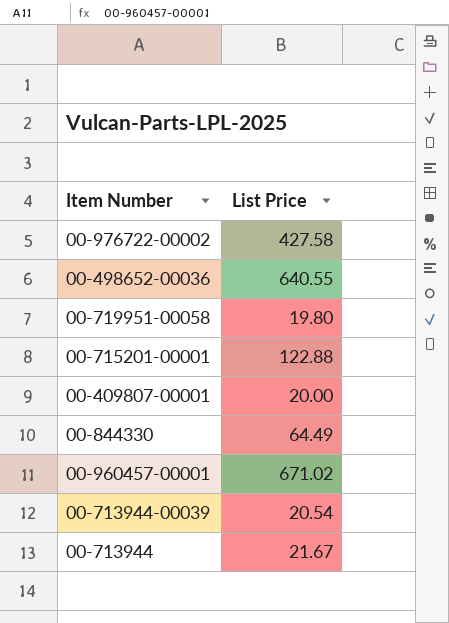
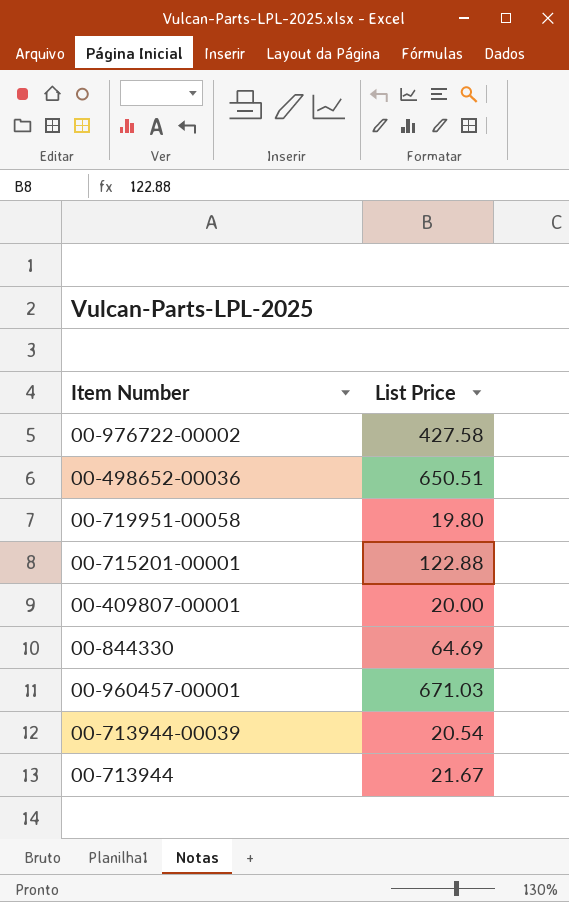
00-498652-00036 | List Price: 640.55 -> 650.51
00-844330 | List Price: 64.49 -> 64.69
00-960457-00001 | List Price: 671.02 -> 671.03

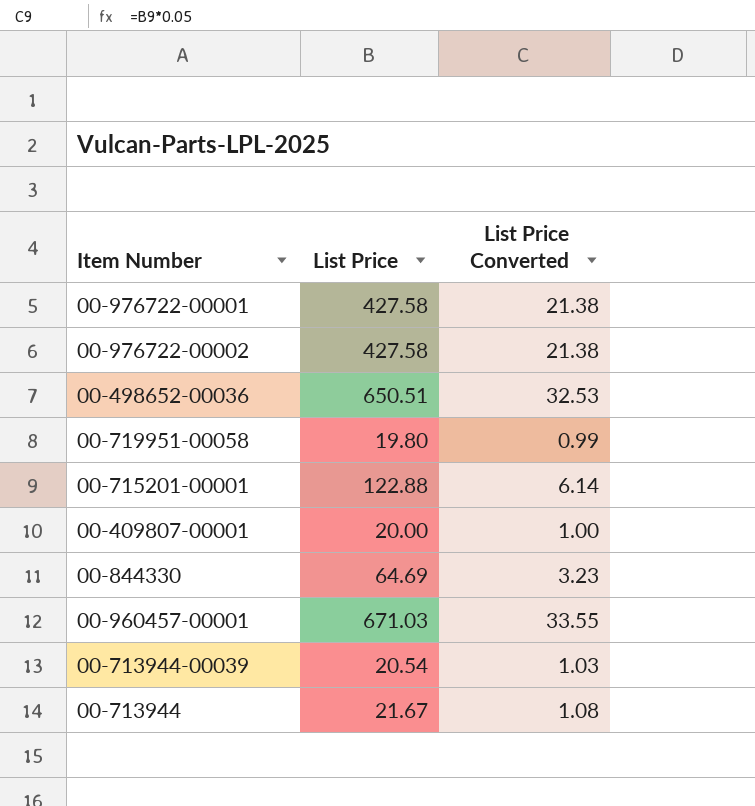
column List Price Converted | formula: none -> [List Price] * 0.05
row 00-976722-00001: none -> 427.58 | 21.38

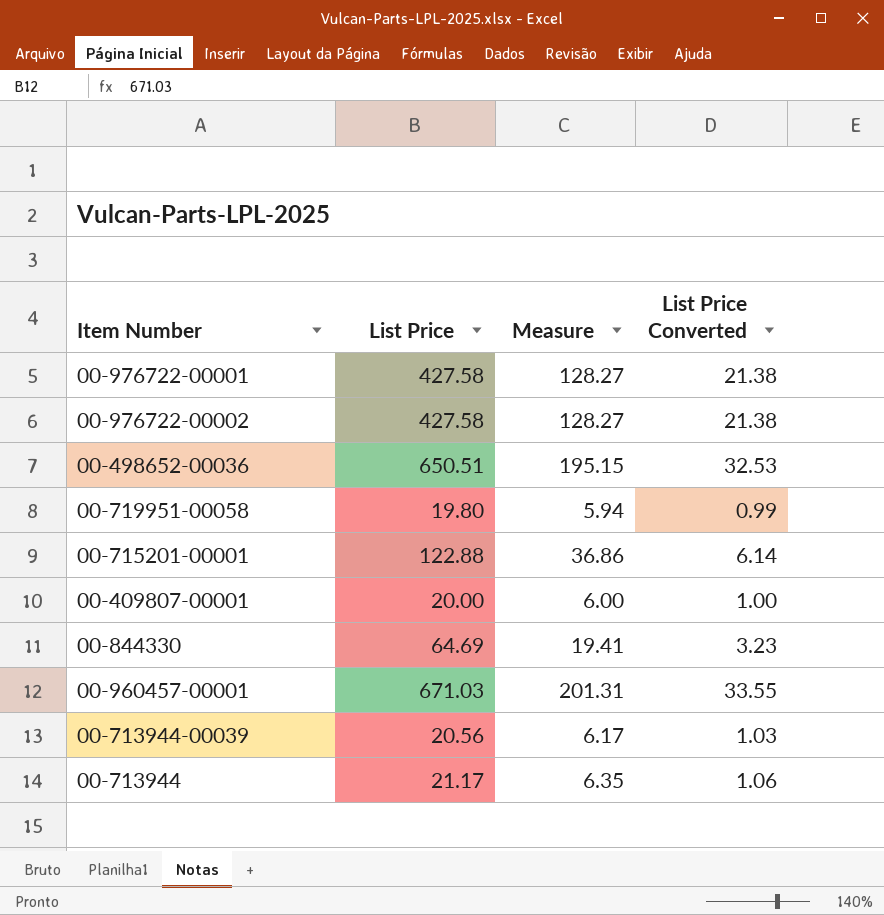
column Measure | formula: none -> [List Price] * 0.3
00-713944-00039 | List Price: 20.54 -> 20.56
00-713944 | List Price: 21.67 -> 21.17
00-713944 | List Price Converted: 1.08 -> 1.06

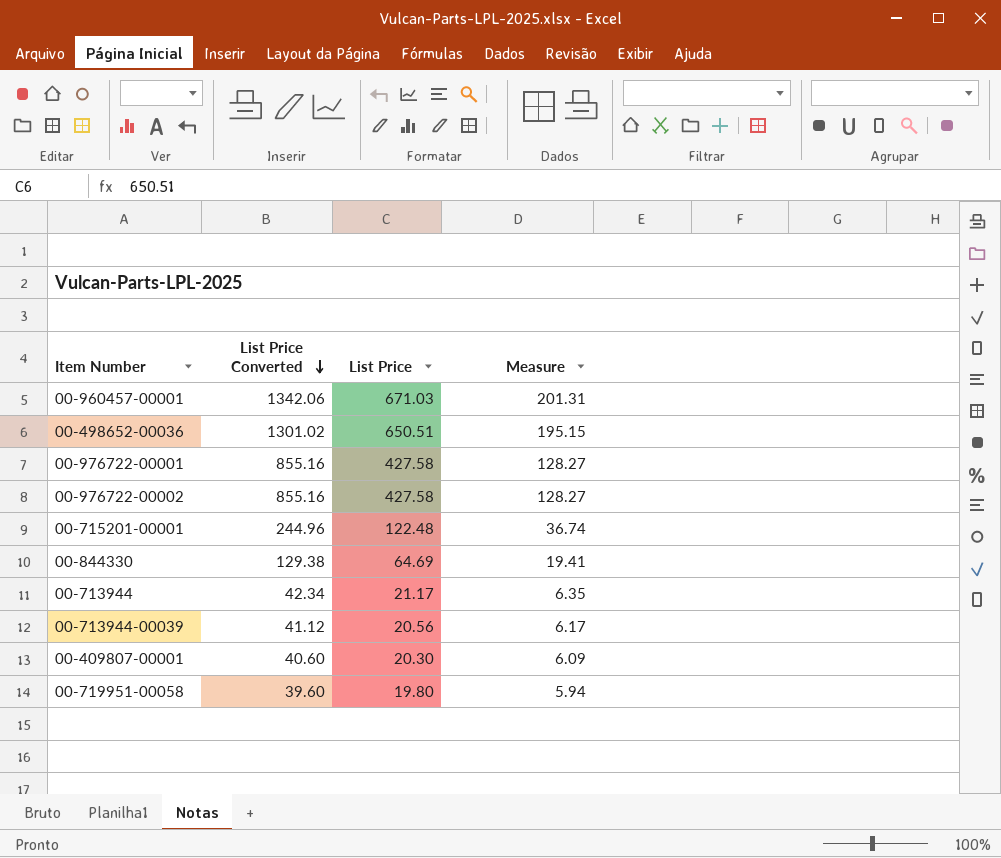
row order: none -> List Price Converted descending
column List Price Converted | formula: [List Price] * 0.05 -> [List Price] * 2
column List Price Converted | position: 4 -> 2
00-715201-00001 | List Price: 122.88 -> 122.48
00-715201-00001 | Measure: 36.86 -> 36.74
00-409807-00001 | List Price: 20.00 -> 20.30
00-409807-00001 | Measure: 6.00 -> 6.09

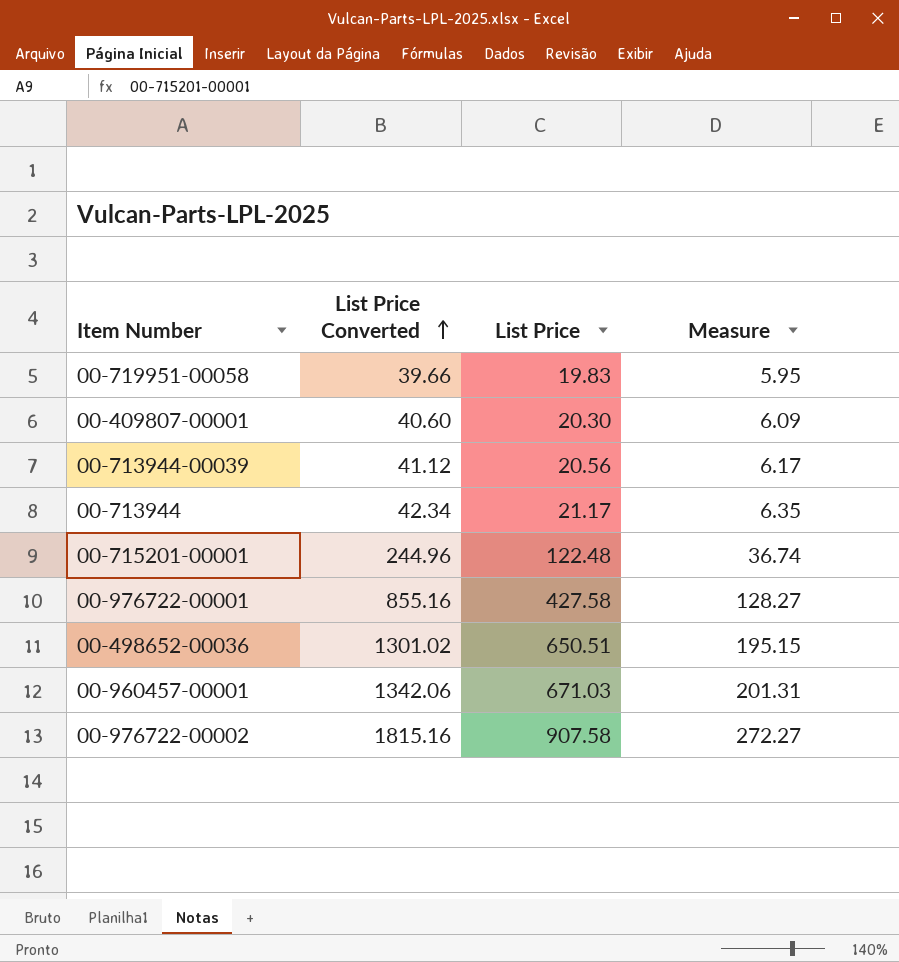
row order: List Price Converted descending -> List Price Converted ascending
row 00-844330: 129.38 | 64.69 | 19.41 -> none
00-719951-00058 | List Price Converted: 39.60 -> 39.66
00-719951-00058 | List Price: 19.80 -> 19.83
00-719951-00058 | Measure: 5.94 -> 5.95
00-976722-00002 | List Price Converted: 855.16 -> 1815.16
00-976722-00002 | List Price: 427.58 -> 907.58
00-976722-00002 | Measure: 128.27 -> 272.27

